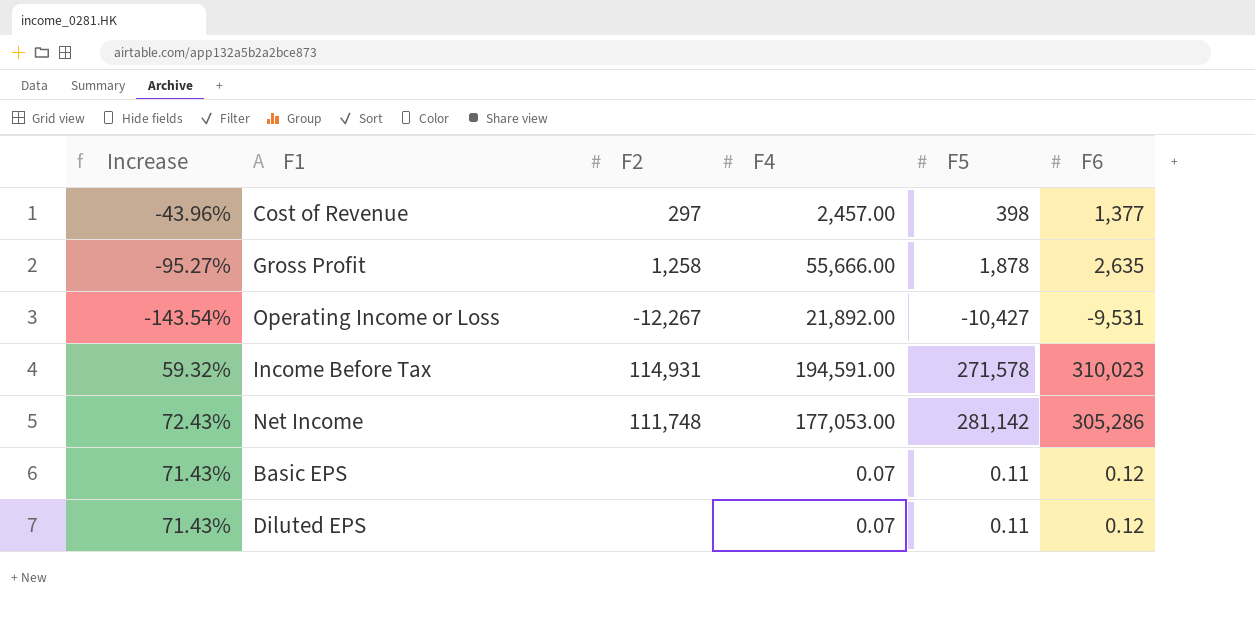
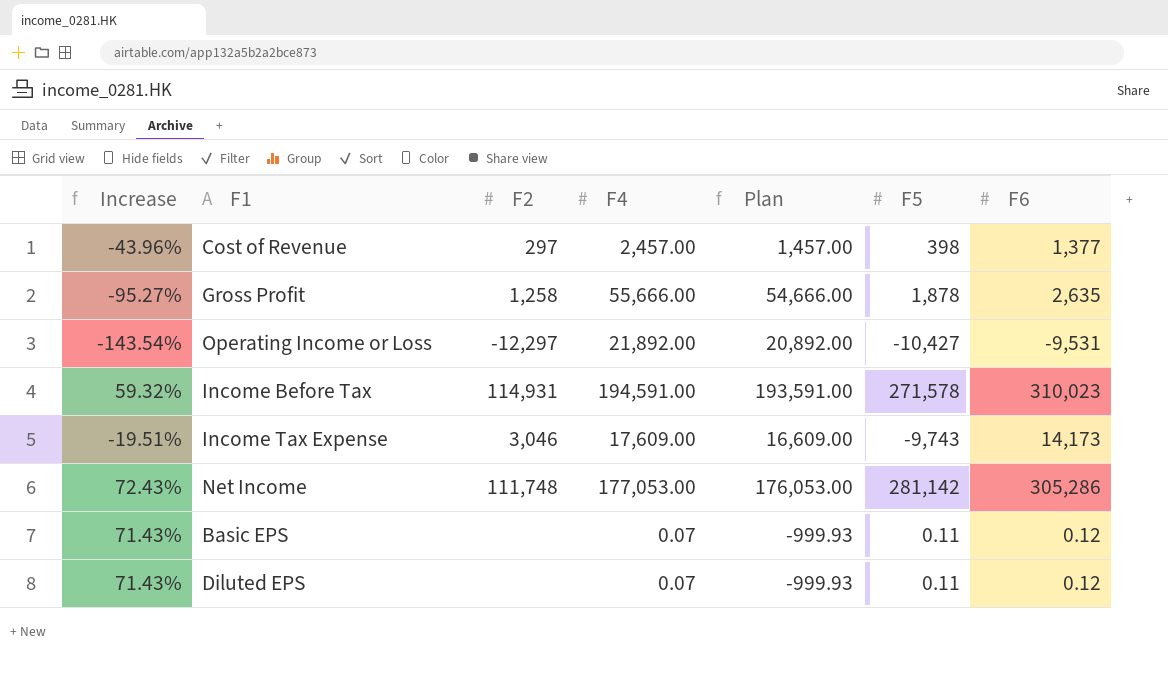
column Plan | formula: none -> [F4] - 1000
Operating Income or Loss | F2: -12,267 -> -12,297
row Income Tax Expense: none -> -19.51% | 3,046 | 17,609.00 | 16,609.00 | -9,743 | 14,173

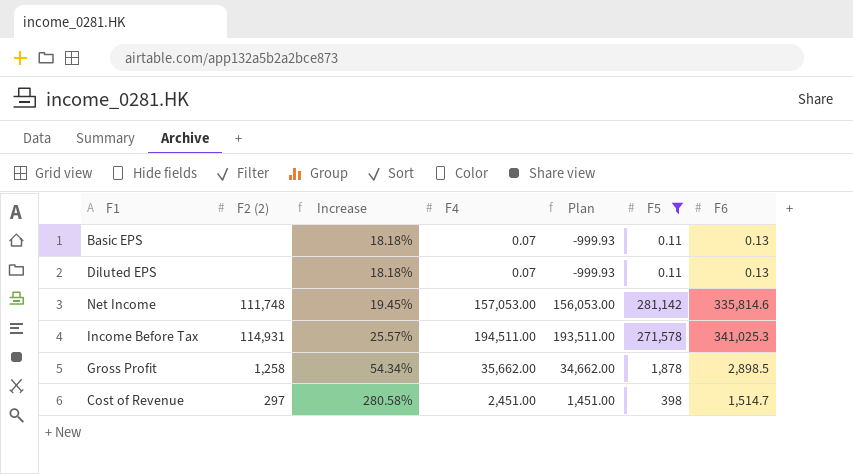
filter: none -> F5 >= 0.11
row order: none -> Increase ascending
column name: F2 -> F2 (2)
column Increase | formula: ([F6] - [F4]) / [F4] -> ([F6] - [F5]) / [F5]
column Increase | position: 1 -> 3
Basic EPS | F6: 0.12 -> 0.13
Diluted EPS | F6: 0.12 -> 0.13
Net Income | F4: 177,053.00 -> 157,053.00
Net Income | Plan: 176,053.00 -> 156,053.00
Net Income | F6: 305,286 -> 335,814.6
Income Before Tax | F4: 194,591.00 -> 194,511.00
Income Before Tax | Plan: 193,591.00 -> 193,511.00
Income Before Tax | F6: 310,023 -> 341,025.3
Gross Profit | F4: 55,666.00 -> 35,662.00
Gross Profit | Plan: 54,666.00 -> 34,662.00
Gross Profit | F6: 2,635 -> 2,898.5
Cost of Revenue | F4: 2,457.00 -> 2,451.00
Cost of Revenue | Plan: 1,457.00 -> 1,451.00
Cost of Revenue | F6: 1,377 -> 1,514.7

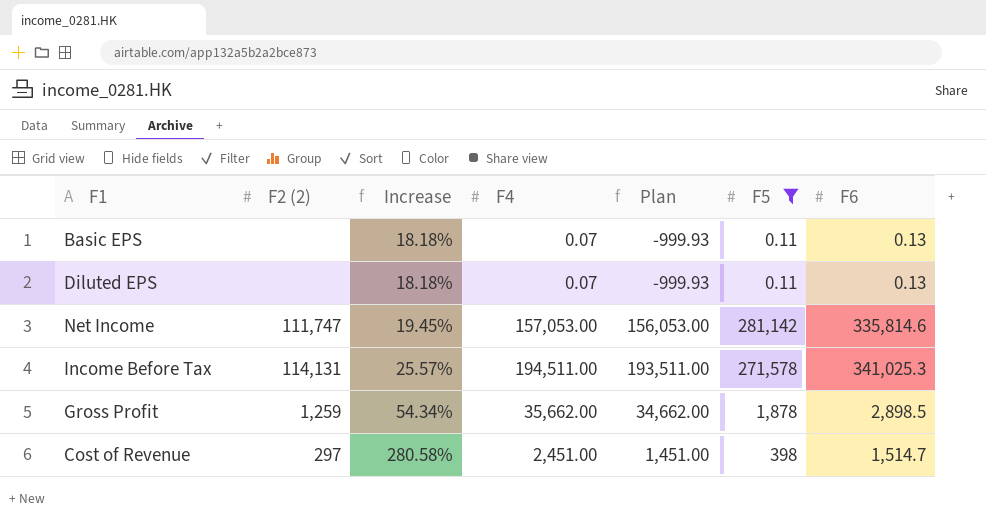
Net Income | F2 (2): 111,748 -> 111,747
Income Before Tax | F2 (2): 114,931 -> 114,131
Gross Profit | F2 (2): 1,258 -> 1,259

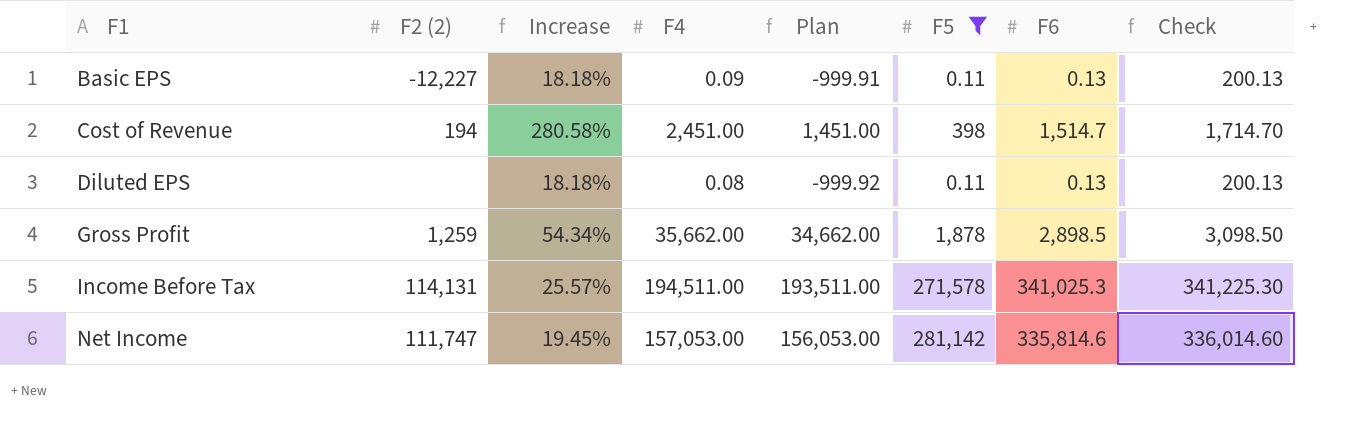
row order: Increase ascending -> F1 ascending
column Check | formula: none -> [F6] + 200
Basic EPS | F2 (2): none -> -12,227
Basic EPS | F4: 0.07 -> 0.09
Basic EPS | Plan: -999.93 -> -999.91
Cost of Revenue | F2 (2): 297 -> 194
Diluted EPS | F4: 0.07 -> 0.08
Diluted EPS | Plan: -999.93 -> -999.92

